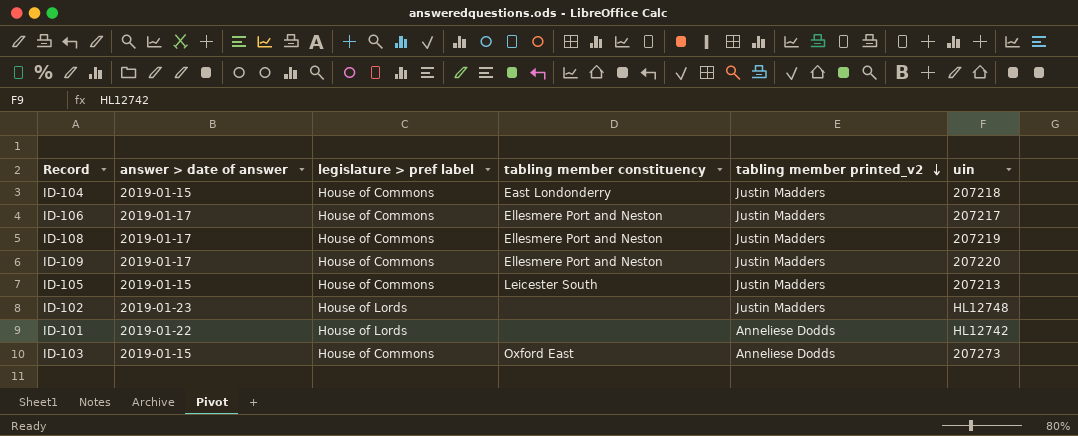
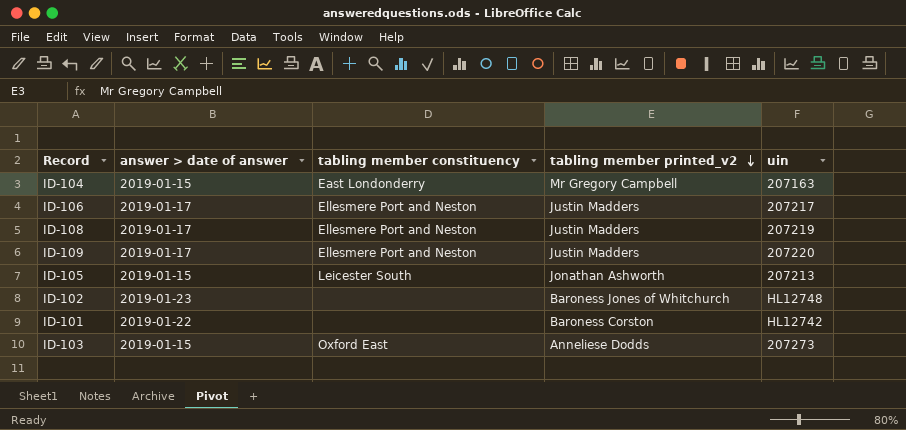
column legislature > pref label | position: 3 -> none
ID-104 | tabling member printed_v2: Justin Madders -> Mr Gregory Campbell
ID-104 | uin: 207218 -> 207163
ID-105 | tabling member printed_v2: Justin Madders -> Jonathan Ashworth
ID-102 | tabling member printed_v2: Justin Madders -> Baroness Jones of Whitchurch
ID-101 | tabling member printed_v2: Anneliese Dodds -> Baroness Corston

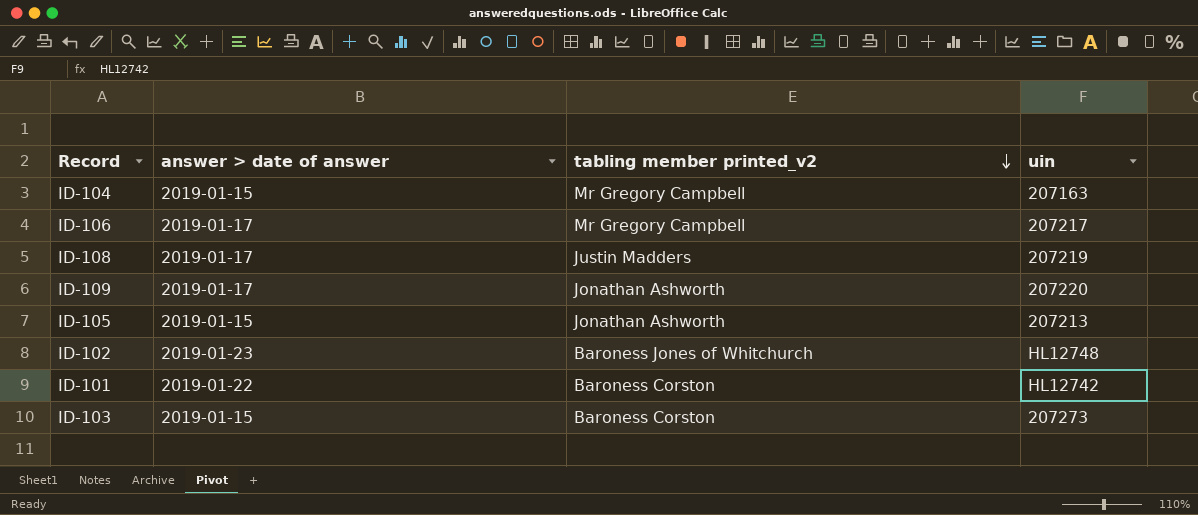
column tabling member constituency | position: 3 -> none
ID-106 | tabling member printed_v2: Justin Madders -> Mr Gregory Campbell
ID-109 | tabling member printed_v2: Justin Madders -> Jonathan Ashworth
ID-103 | tabling member printed_v2: Anneliese Dodds -> Baroness Corston

